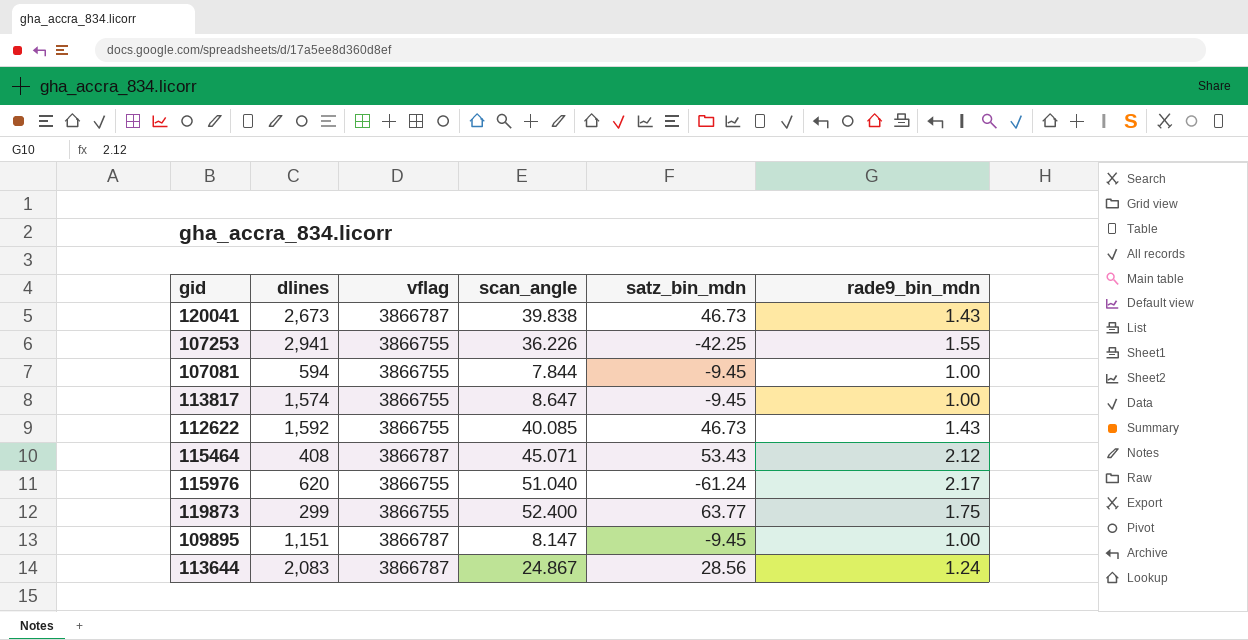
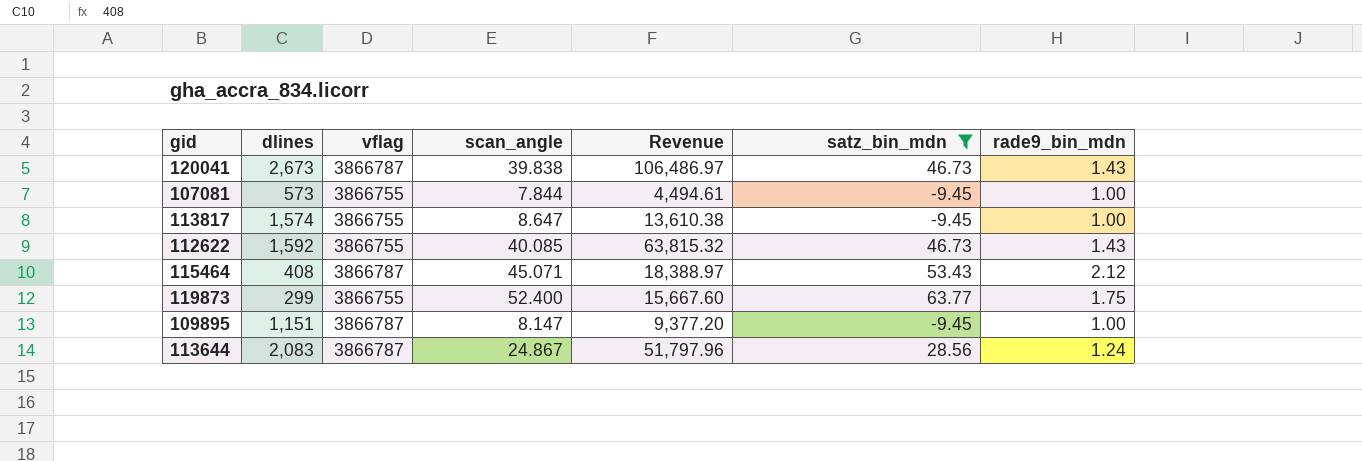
filter: none -> satz_bin_mdn >= -9.45
column Revenue | formula: none -> [dlines] * [scan_angle]
107081 | dlines: 594 -> 573

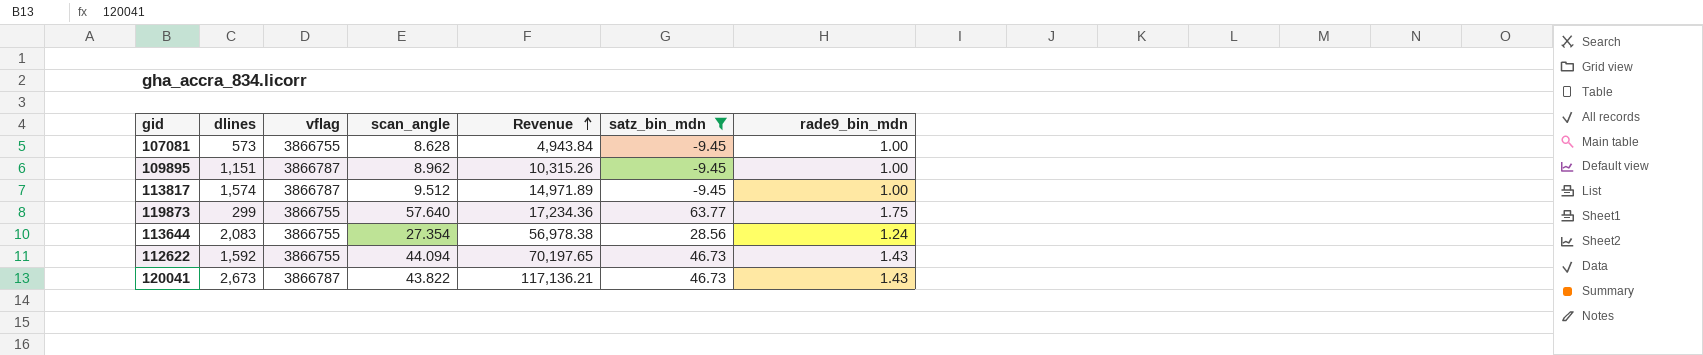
row order: none -> Revenue ascending
row 115464: 408 | 3866787 | 45.071 | 18,388.97 | 53.43 | 2.12 -> none
107081 | scan_angle: 7.844 -> 8.628
107081 | Revenue: 4,494.61 -> 4,943.84
109895 | scan_angle: 8.147 -> 8.962
109895 | Revenue: 9,377.20 -> 10,315.26
113817 | vflag: 3866755 -> 3866787
113817 | scan_angle: 8.647 -> 9.512
113817 | Revenue: 13,610.38 -> 14,971.89
119873 | scan_angle: 52.400 -> 57.640
119873 | Revenue: 15,667.60 -> 17,234.36
113644 | vflag: 3866787 -> 3866755
113644 | scan_angle: 24.867 -> 27.354
113644 | Revenue: 51,797.96 -> 56,978.38
112622 | scan_angle: 40.085 -> 44.094
112622 | Revenue: 63,815.32 -> 70,197.65
120041 | scan_angle: 39.838 -> 43.822
120041 | Revenue: 106,486.97 -> 117,136.21

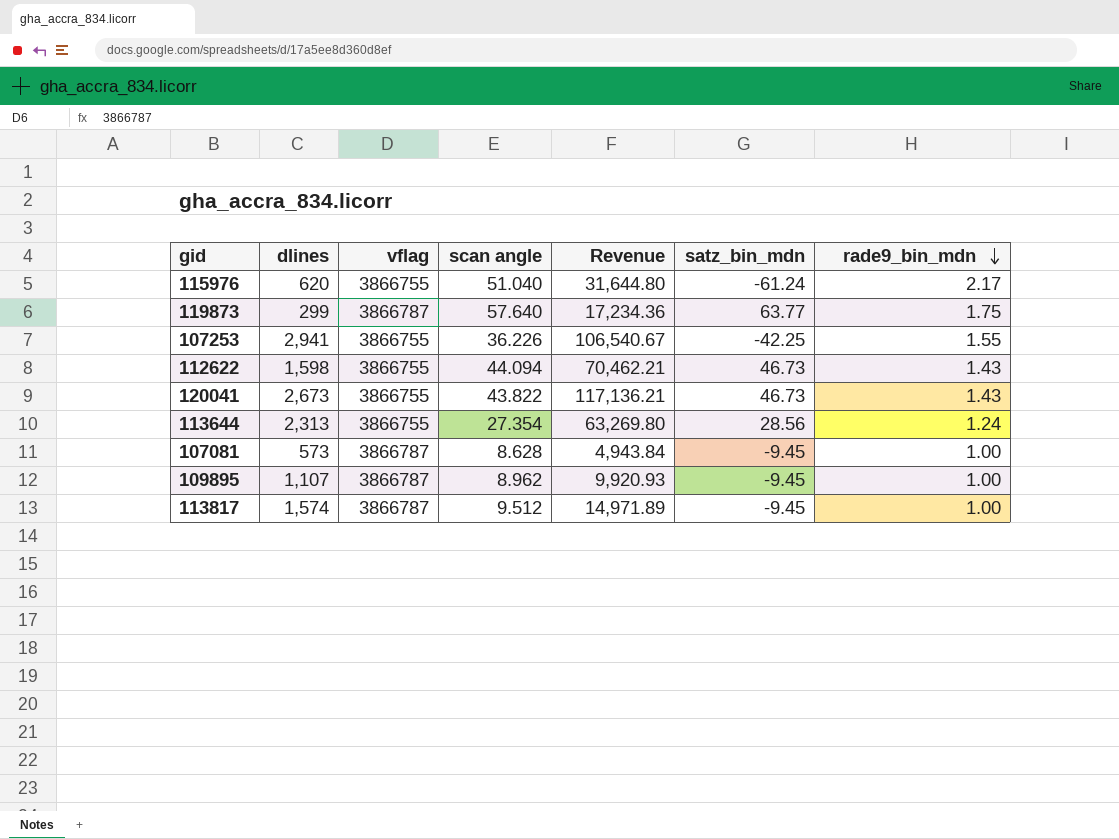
filter: satz_bin_mdn >= -9.45 -> none
row order: Revenue ascending -> rade9_bin_mdn descending
column name: scan_angle -> scan angle
119873 | vflag: 3866755 -> 3866787
112622 | dlines: 1,592 -> 1,598
112622 | Revenue: 70,197.65 -> 70,462.21
120041 | vflag: 3866787 -> 3866755
113644 | dlines: 2,083 -> 2,313
113644 | Revenue: 56,978.38 -> 63,269.80
107081 | vflag: 3866755 -> 3866787
109895 | dlines: 1,151 -> 1,107
109895 | Revenue: 10,315.26 -> 9,920.93

